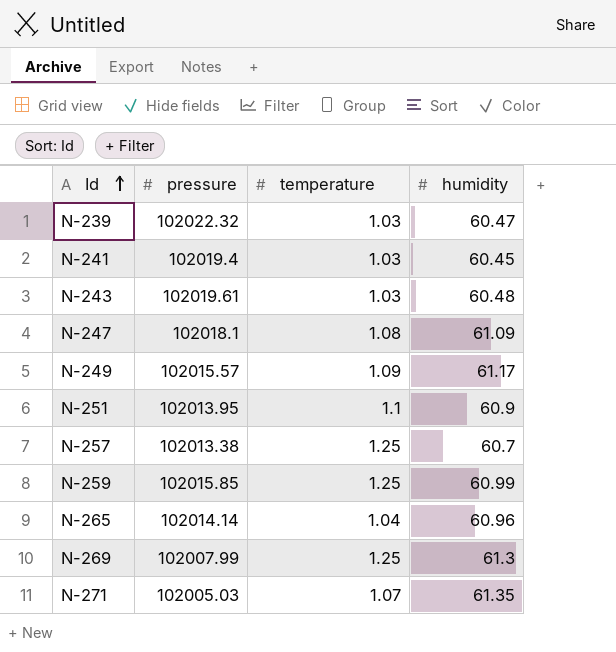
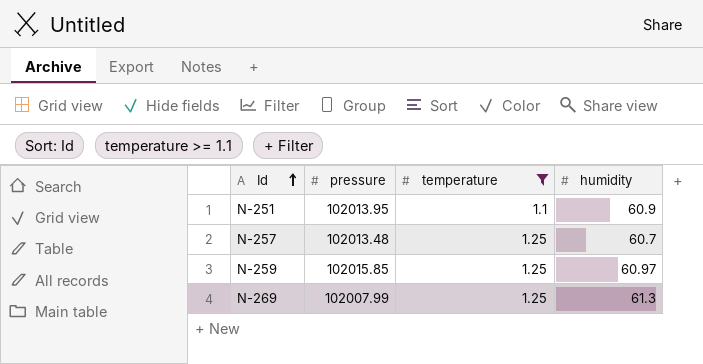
filter: none -> temperature >= 1.1
N-257 | pressure: 102013.38 -> 102013.48
N-259 | humidity: 60.99 -> 60.97

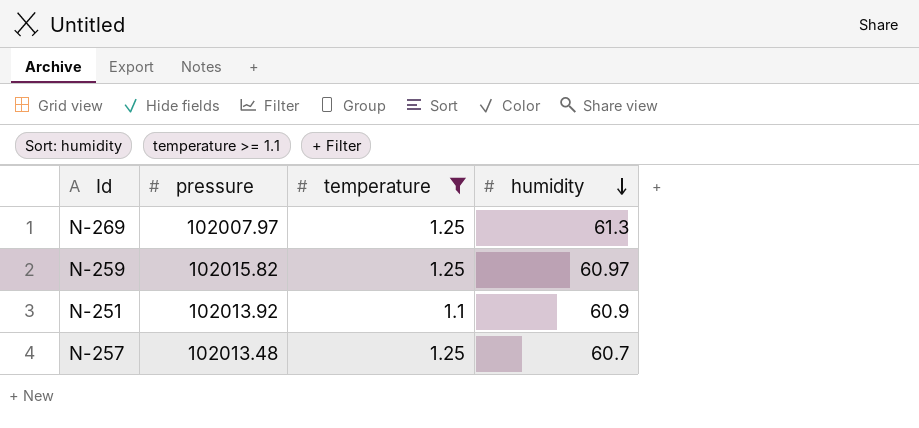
row order: Id ascending -> humidity descending
N-269 | pressure: 102007.99 -> 102007.97
N-259 | pressure: 102015.85 -> 102015.82
N-251 | pressure: 102013.95 -> 102013.92

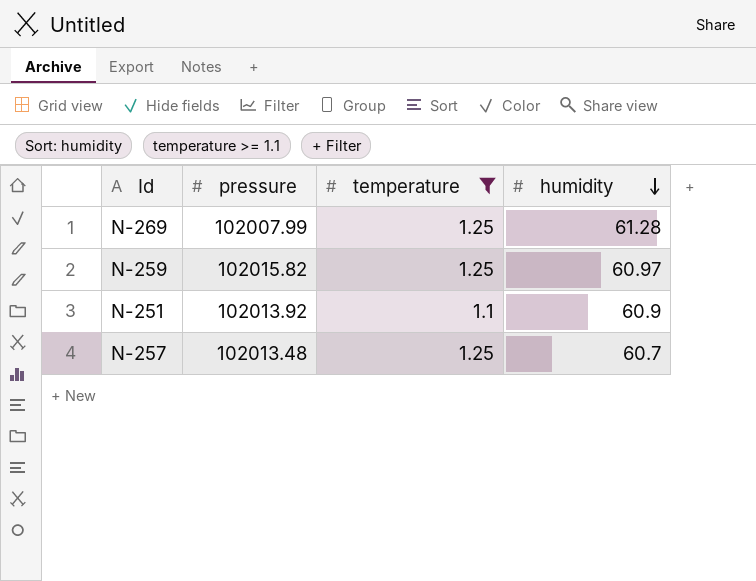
N-269 | pressure: 102007.97 -> 102007.99
N-269 | humidity: 61.3 -> 61.28

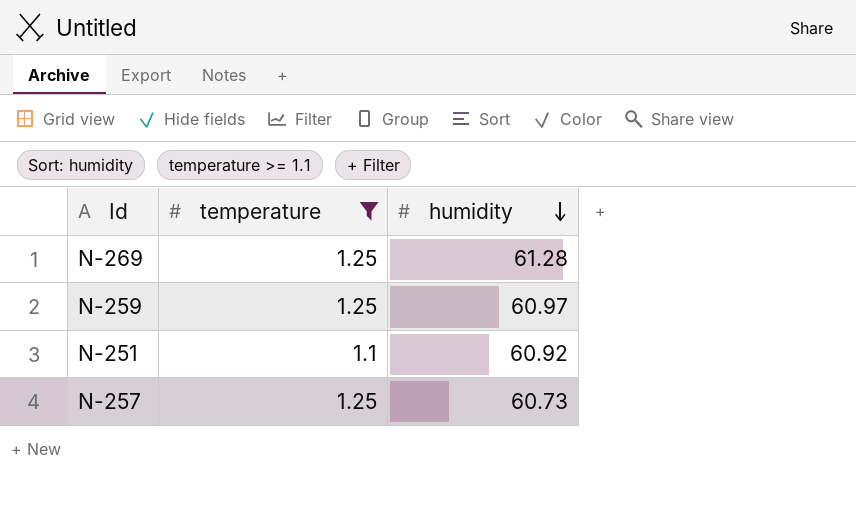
column pressure | position: 2 -> none
N-251 | humidity: 60.9 -> 60.92
N-257 | humidity: 60.7 -> 60.73

